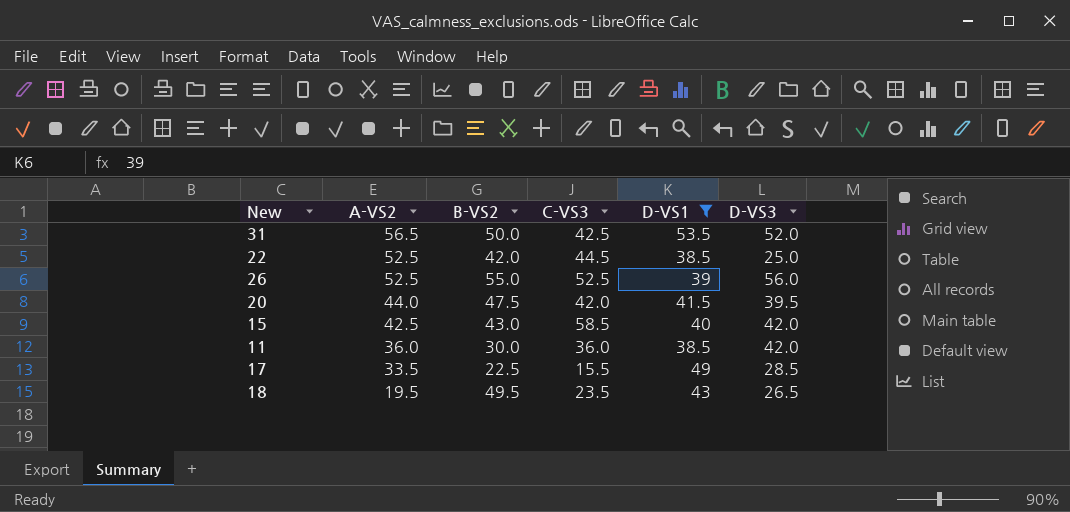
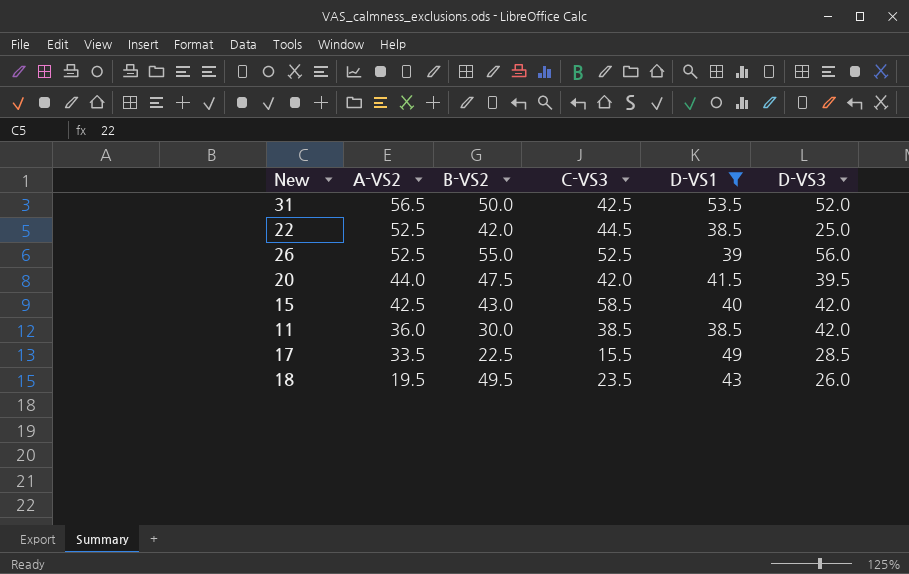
11 | C-VS3: 36.0 -> 38.5
18 | D-VS3: 26.5 -> 26.0

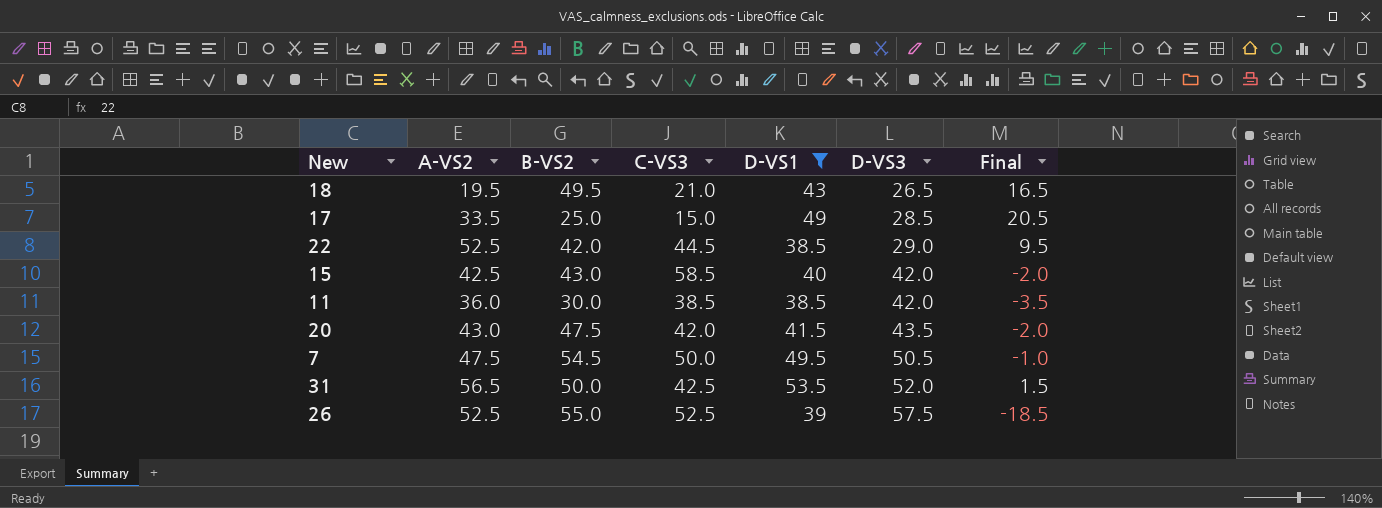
row order: A-VS2 descending -> D-VS3 ascending
column Final | formula: none -> [D-VS1] - [D-VS3]
18 | C-VS3: 23.5 -> 21.0
18 | D-VS3: 26.0 -> 26.5
17 | B-VS2: 22.5 -> 25.0
17 | C-VS3: 15.5 -> 15.0
22 | D-VS3: 25.0 -> 29.0
20 | A-VS2: 44.0 -> 43.0
20 | D-VS3: 39.5 -> 43.5
row 7: none -> 47.5 | 54.5 | 50.0 | 49.5 | 50.5 | -1.0
26 | D-VS3: 56.0 -> 57.5

